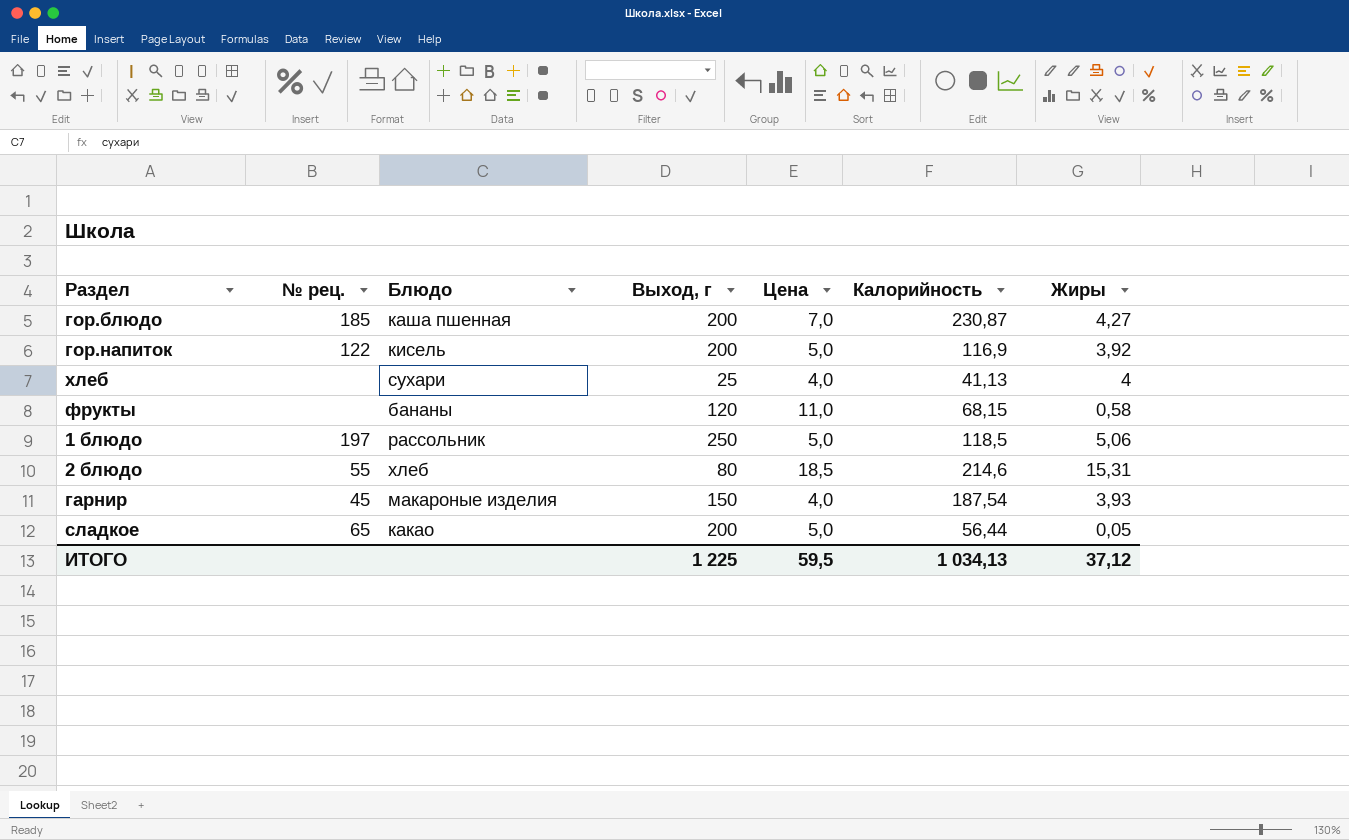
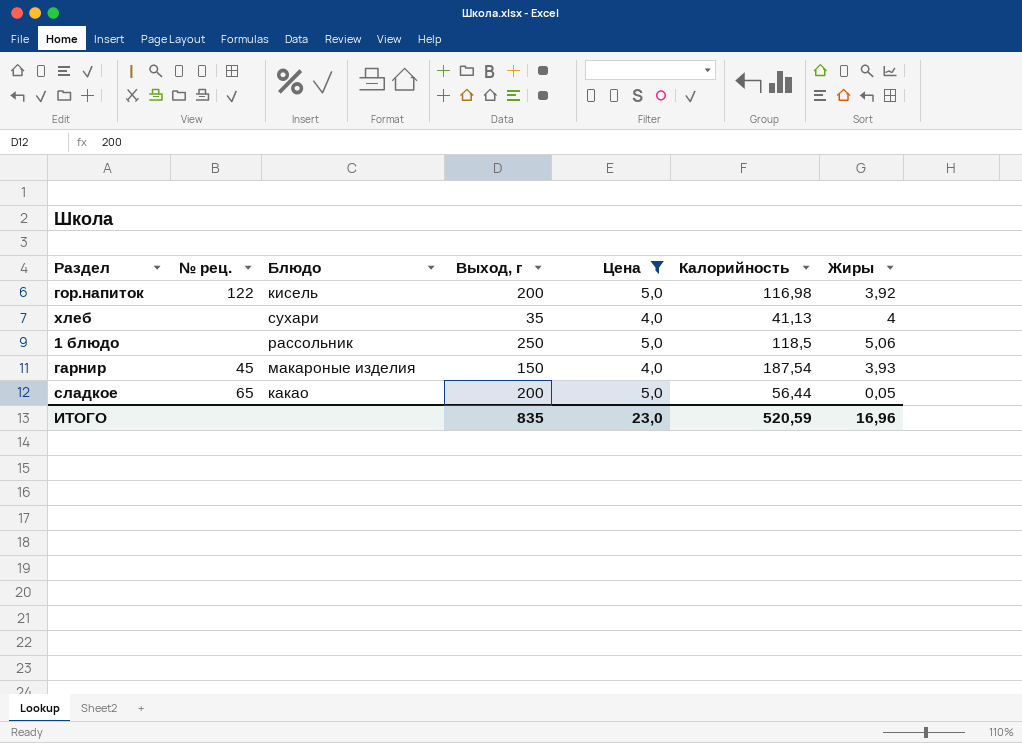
filter: none -> Цена <= 5,0
гор.напиток | Калорийность: 116,9 -> 116,98
хлеб | Выход, г: 25 -> 35
1 блюдо | № рец.: 197 -> none
ИТОГО | Выход, г: 1 225 -> 835
ИТОГО | Цена: 59,5 -> 23,0
ИТОГО | Калорийность: 1 034,13 -> 520,59
ИТОГО | Жиры: 37,12 -> 16,96

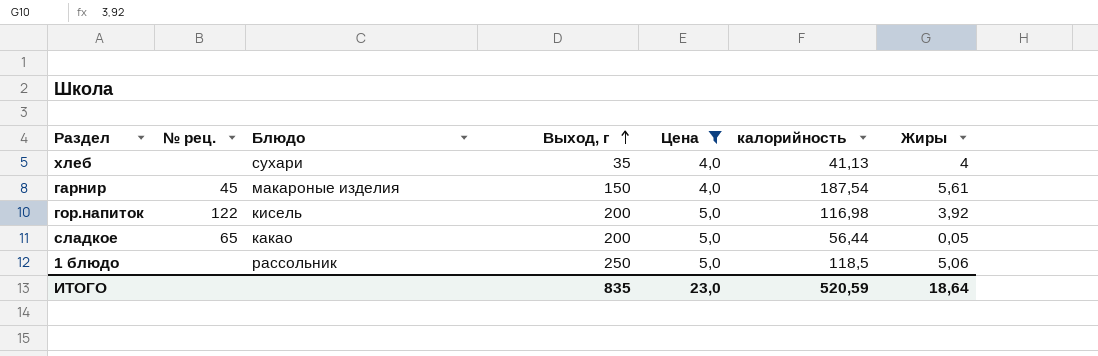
row order: none -> Выход, г ascending
column name: Калорийность -> калорийность
гарнир | Жиры: 3,93 -> 5,61
ИТОГО | Жиры: 16,96 -> 18,64

